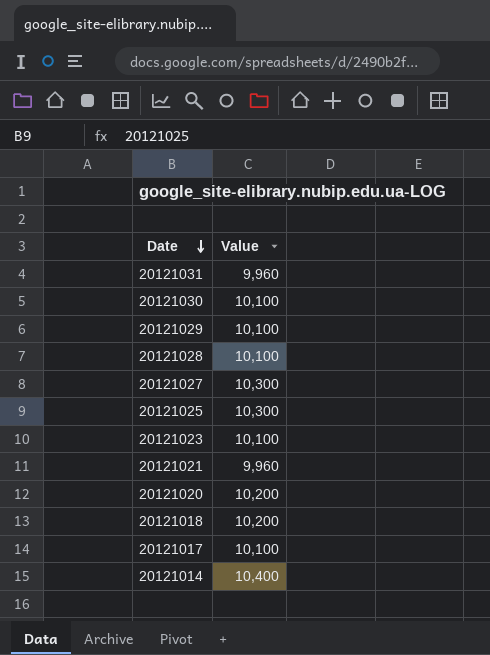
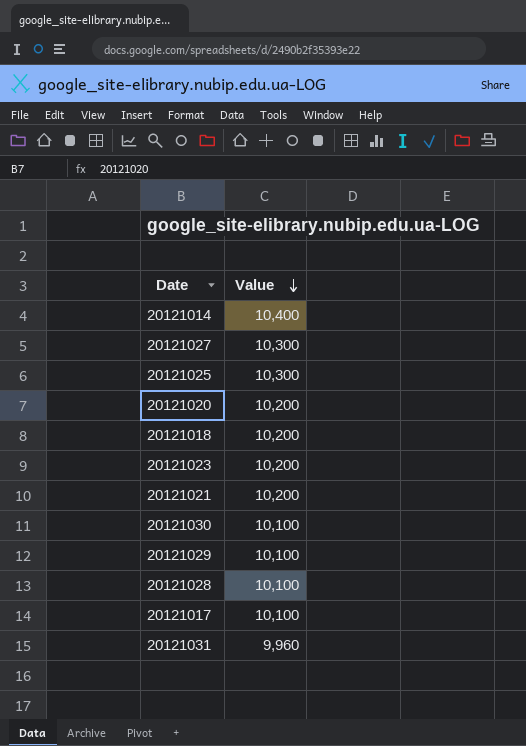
row order: Date descending -> Value descending
20121023 | Value: 10,100 -> 10,200
20121021 | Value: 9,960 -> 10,200

